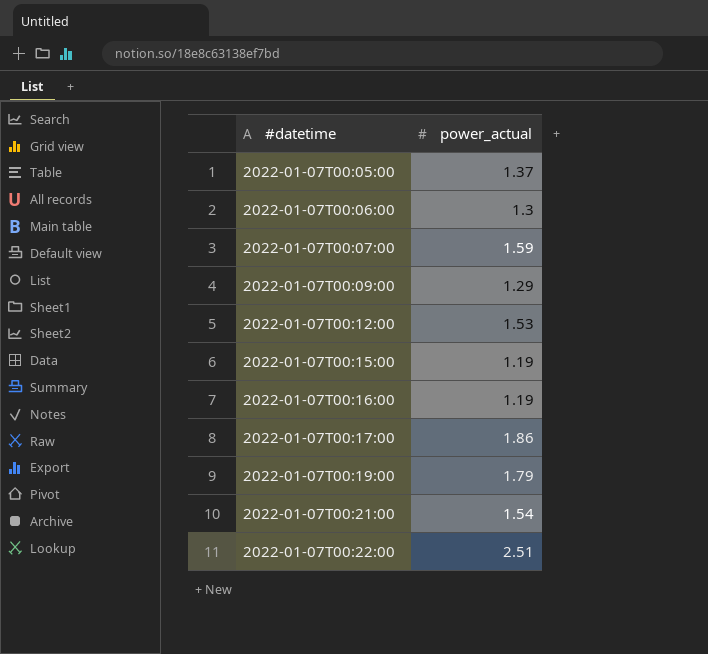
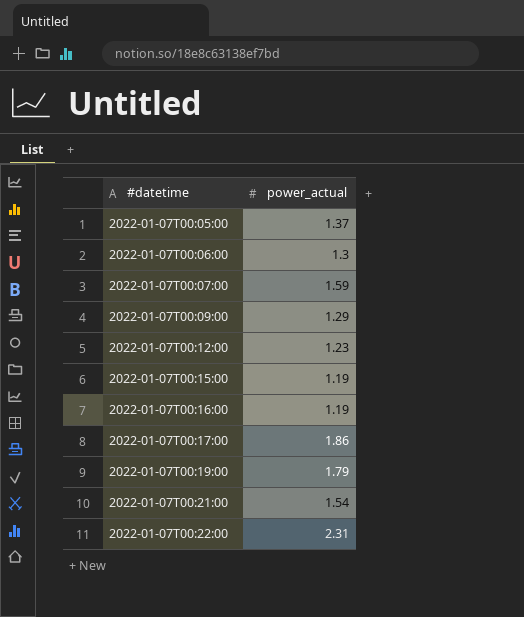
2022-01-07T00:12:00 | power_actual: 1.53 -> 1.23
2022-01-07T00:22:00 | power_actual: 2.51 -> 2.31

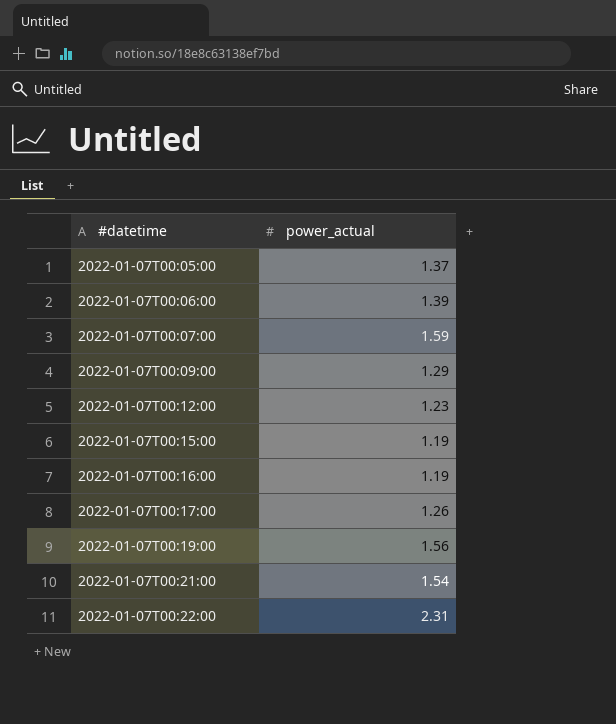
2022-01-07T00:06:00 | power_actual: 1.3 -> 1.39
2022-01-07T00:17:00 | power_actual: 1.86 -> 1.26
2022-01-07T00:19:00 | power_actual: 1.79 -> 1.56

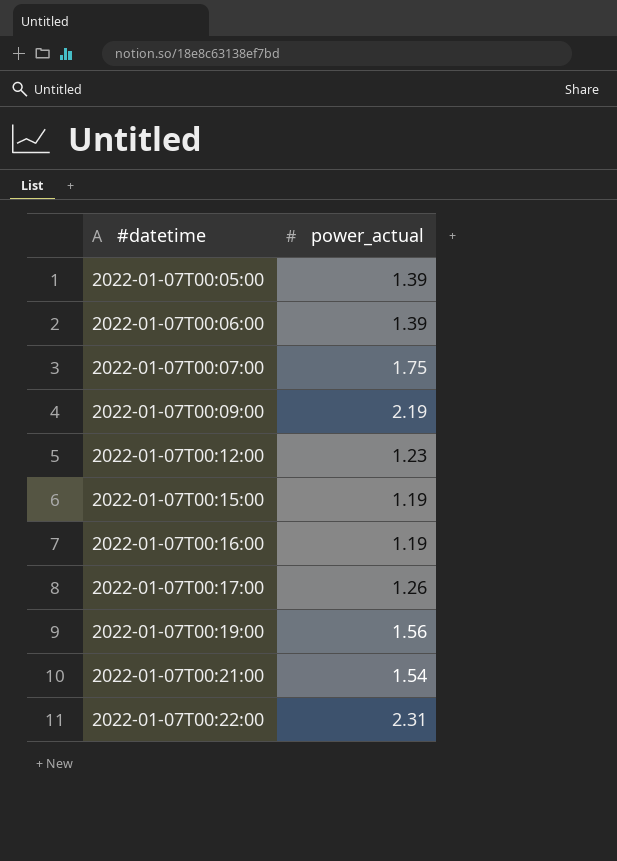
2022-01-07T00:05:00 | power_actual: 1.37 -> 1.39
2022-01-07T00:07:00 | power_actual: 1.59 -> 1.75
2022-01-07T00:09:00 | power_actual: 1.29 -> 2.19

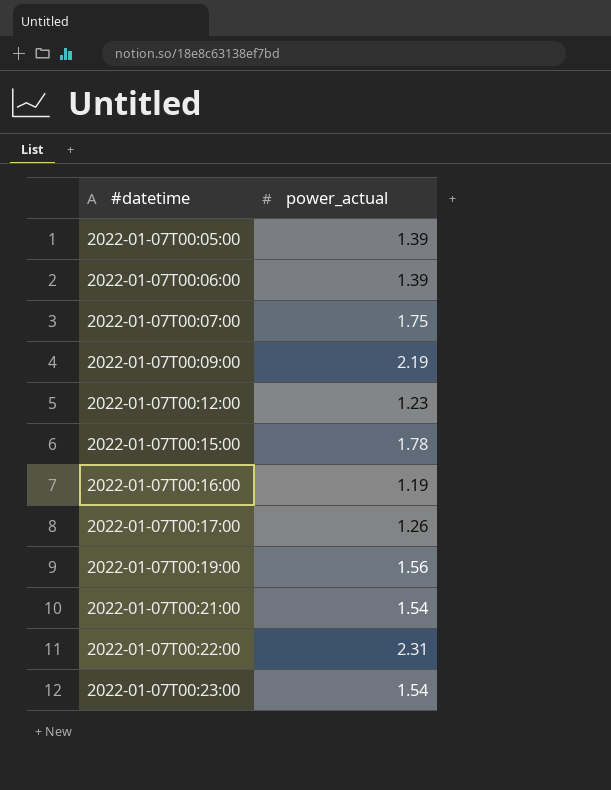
2022-01-07T00:15:00 | power_actual: 1.19 -> 1.78
row 2022-01-07T00:23:00: none -> 1.54

